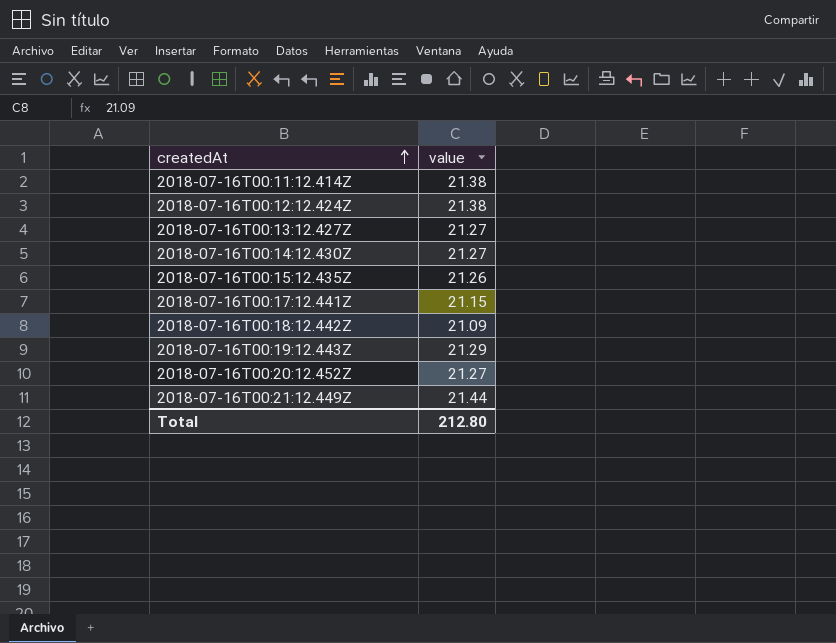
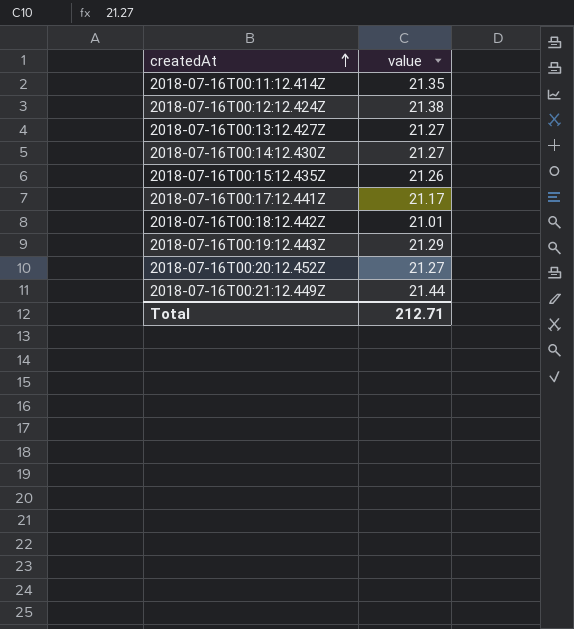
2018-07-16T00:11:12.414Z | value: 21.38 -> 21.35
2018-07-16T00:17:12.441Z | value: 21.15 -> 21.17
2018-07-16T00:18:12.442Z | value: 21.09 -> 21.01
Total | value: 212.80 -> 212.71

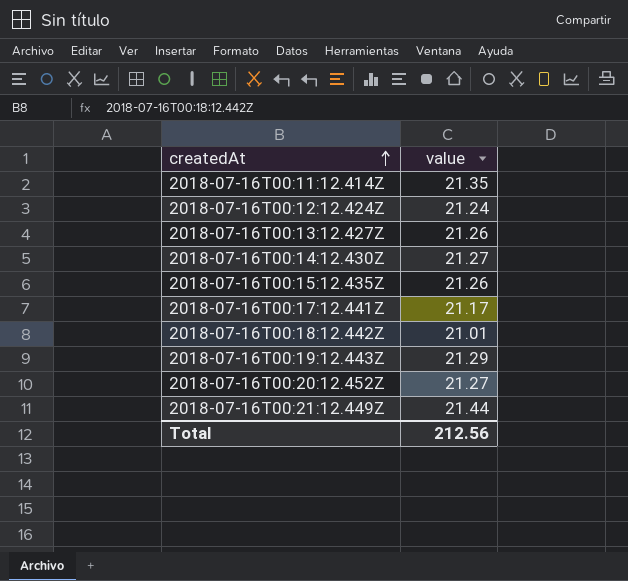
2018-07-16T00:12:12.424Z | value: 21.38 -> 21.24
2018-07-16T00:13:12.427Z | value: 21.27 -> 21.26
Total | value: 212.71 -> 212.56

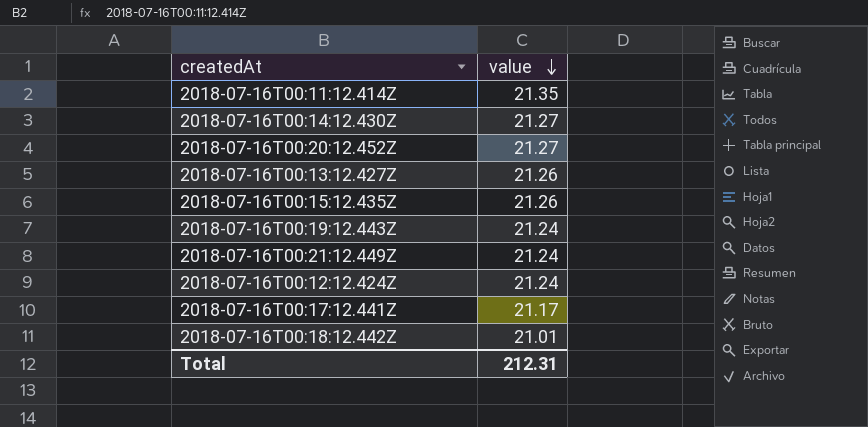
row order: createdAt ascending -> value descending
2018-07-16T00:19:12.443Z | value: 21.29 -> 21.24
2018-07-16T00:21:12.449Z | value: 21.44 -> 21.24
Total | value: 212.56 -> 212.31

